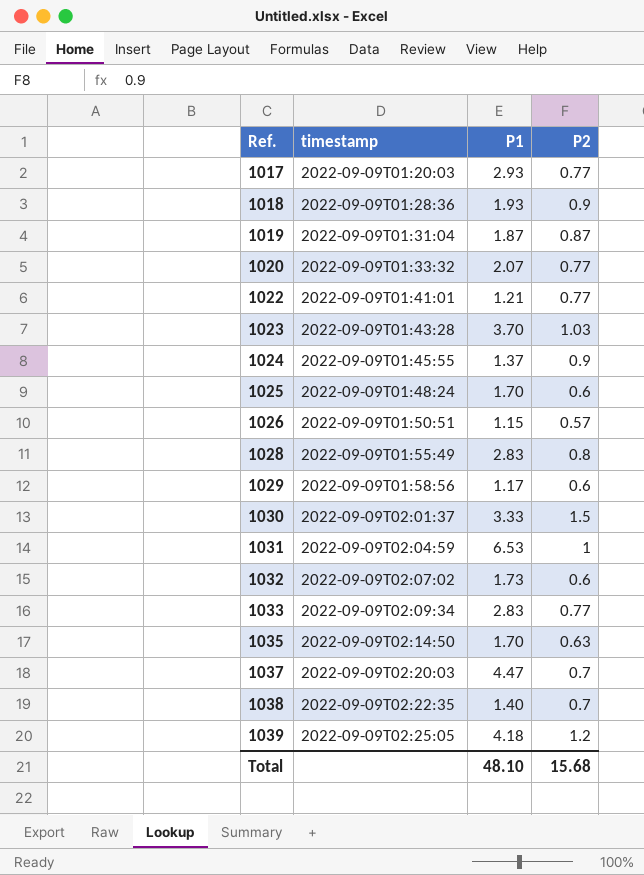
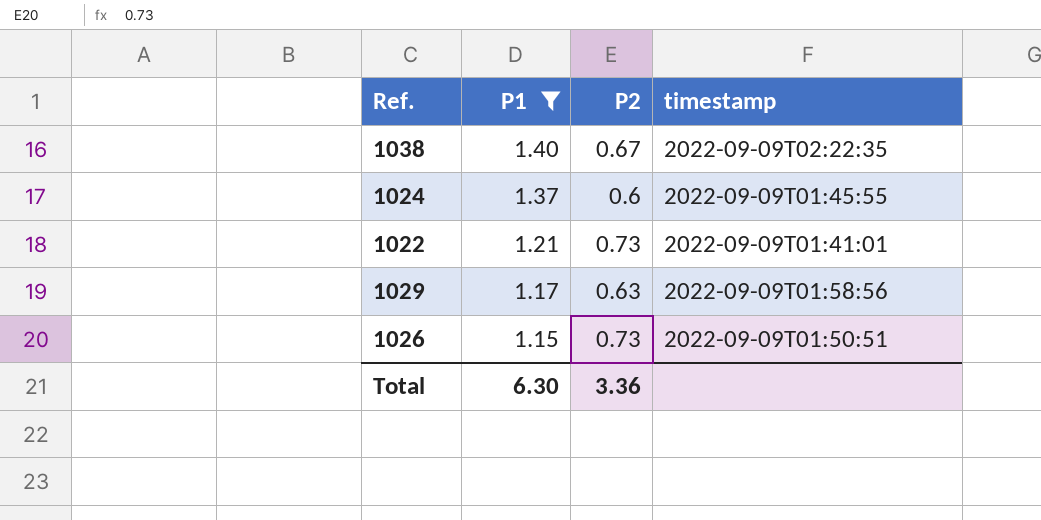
filter: none -> P1 <= 1.40
row order: Ref. ascending -> P1 descending
column timestamp | position: 2 -> 4
1038 | P2: 0.7 -> 0.67
1024 | P2: 0.9 -> 0.6
1022 | P2: 0.77 -> 0.73
1029 | P2: 0.6 -> 0.63
1026 | P2: 0.57 -> 0.73
Total | P1: 48.10 -> 6.30
Total | P2: 15.68 -> 3.36

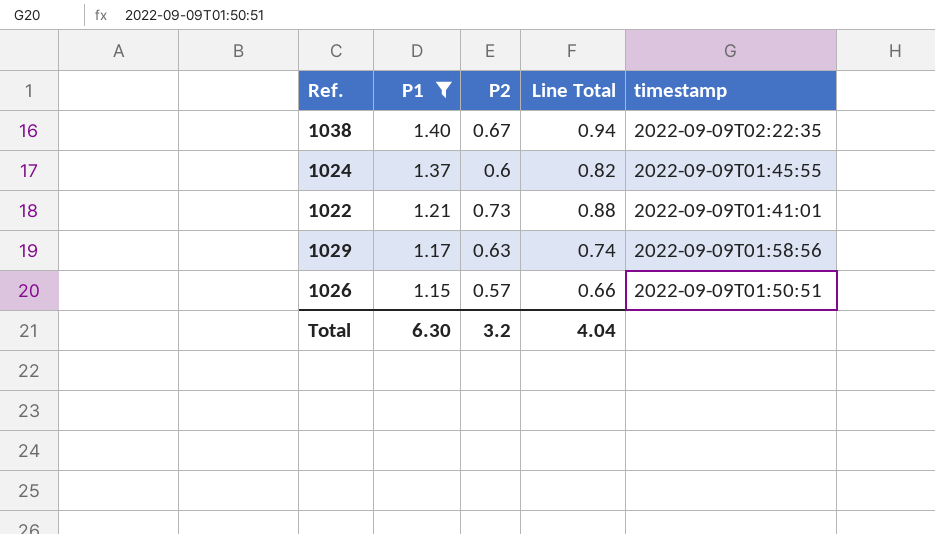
column Line Total | formula: none -> [P1] * [P2]
1026 | P2: 0.73 -> 0.57
Total | P2: 3.36 -> 3.2

